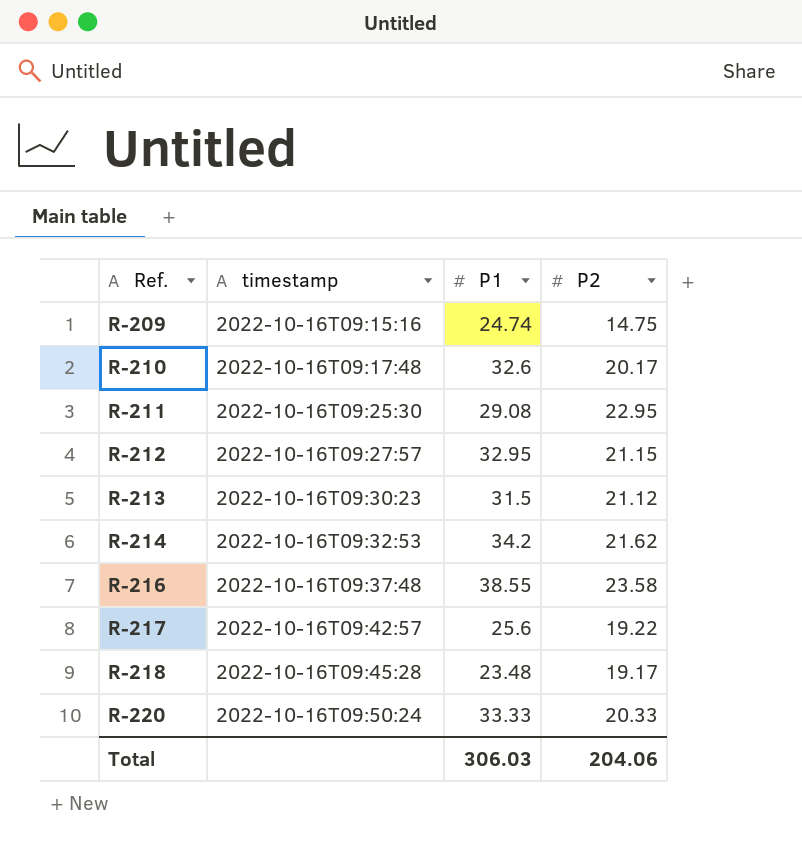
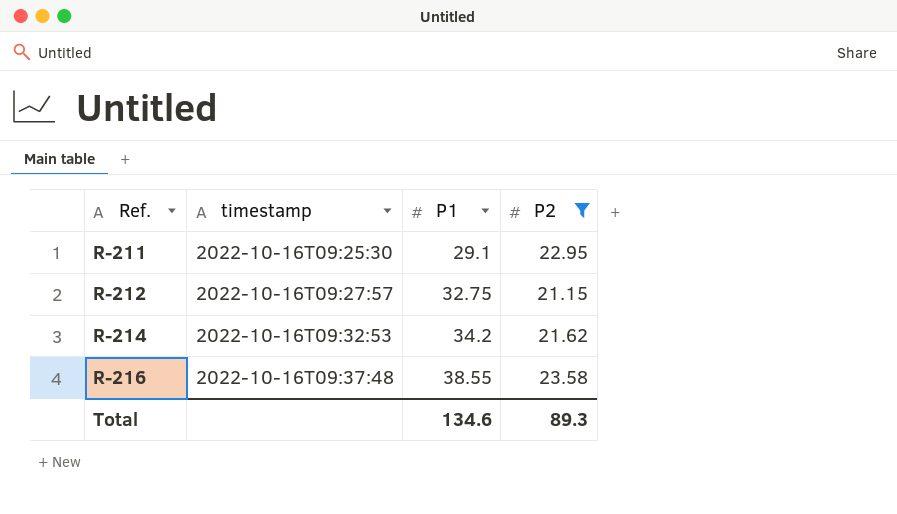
filter: none -> P2 >= 21.15
R-211 | P1: 29.08 -> 29.1
R-212 | P1: 32.95 -> 32.75
Total | P1: 306.03 -> 134.6
Total | P2: 204.06 -> 89.3

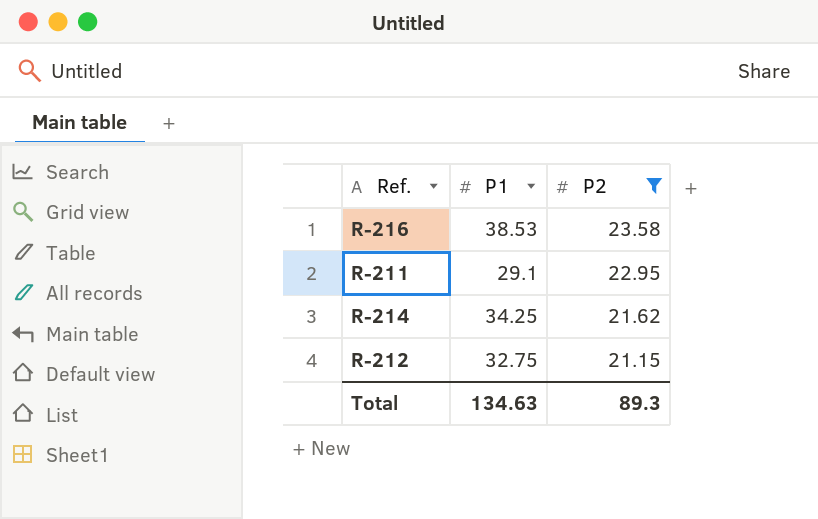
row order: Ref. ascending -> P2 descending
column timestamp | position: 2 -> none
R-216 | P1: 38.55 -> 38.53
R-214 | P1: 34.2 -> 34.25
Total | P1: 134.6 -> 134.63

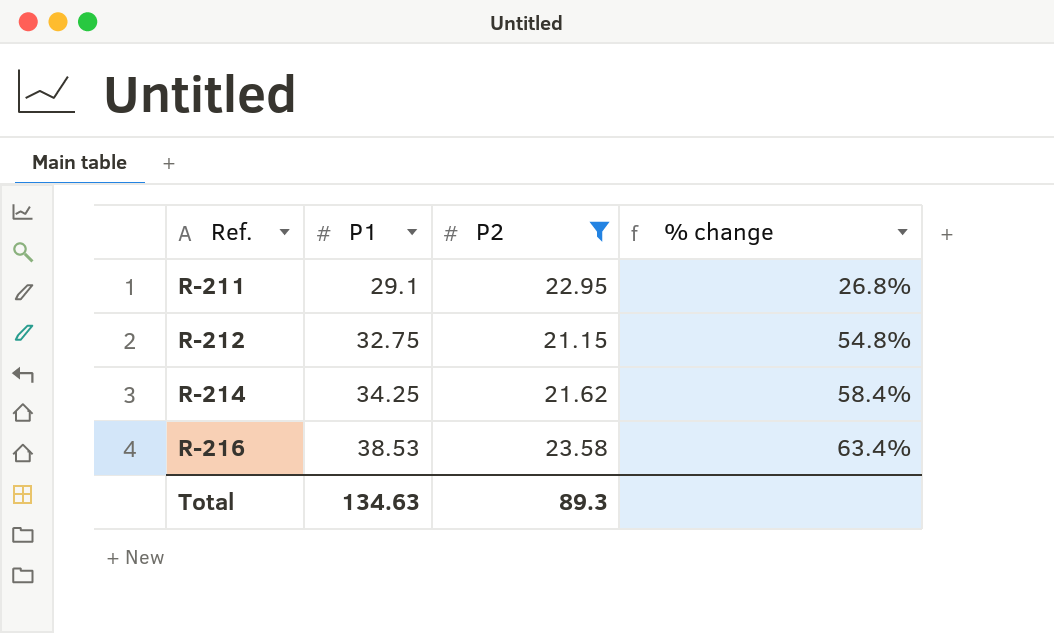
row order: P2 descending -> Ref. ascending
column % change | formula: none -> ([P1] - [P2]) / [P2]

